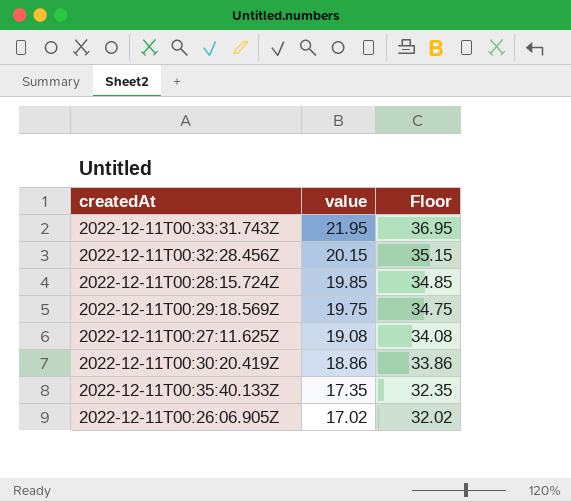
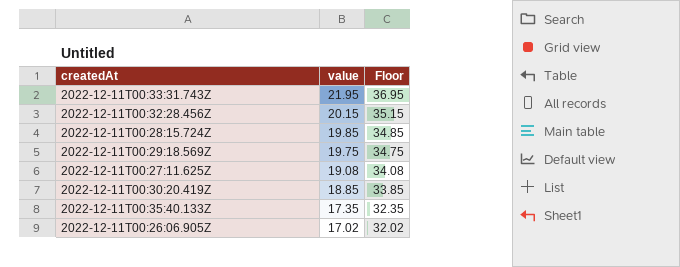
2022-12-11T00:30:20.419Z | value: 18.86 -> 18.85
2022-12-11T00:30:20.419Z | Floor: 33.86 -> 33.85

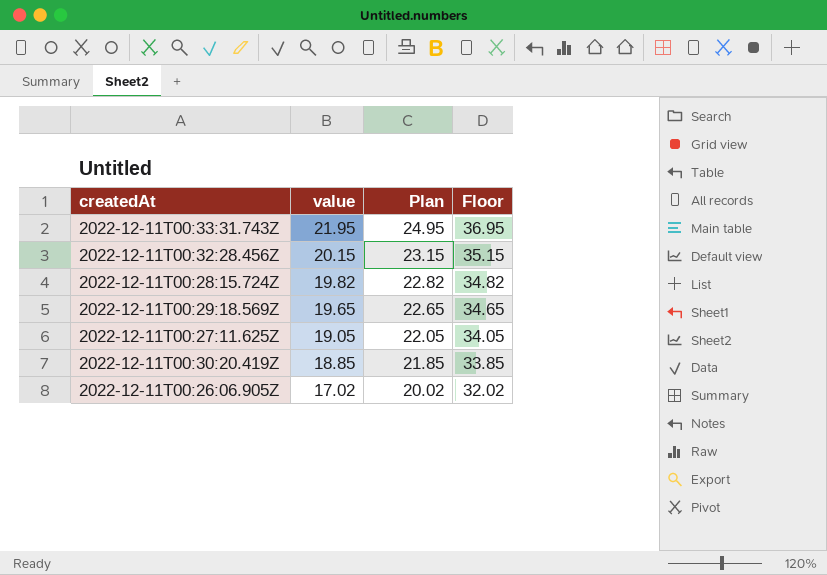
column Plan | formula: none -> [value] + 3
row 2022-12-11T00:35:40.133Z: 17.35 | 32.35 -> none
2022-12-11T00:28:15.724Z | value: 19.85 -> 19.82
2022-12-11T00:28:15.724Z | Floor: 34.85 -> 34.82
2022-12-11T00:29:18.569Z | value: 19.75 -> 19.65
2022-12-11T00:29:18.569Z | Floor: 34.75 -> 34.65
2022-12-11T00:27:11.625Z | value: 19.08 -> 19.05
2022-12-11T00:27:11.625Z | Floor: 34.08 -> 34.05

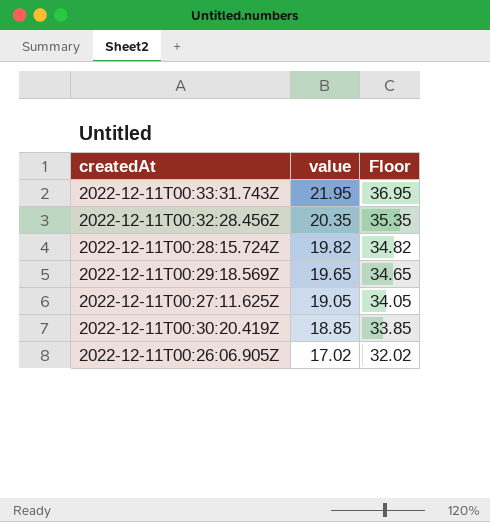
column Plan | formula: [value] + 3 -> none
2022-12-11T00:32:28.456Z | value: 20.15 -> 20.35
2022-12-11T00:32:28.456Z | Floor: 35.15 -> 35.35

